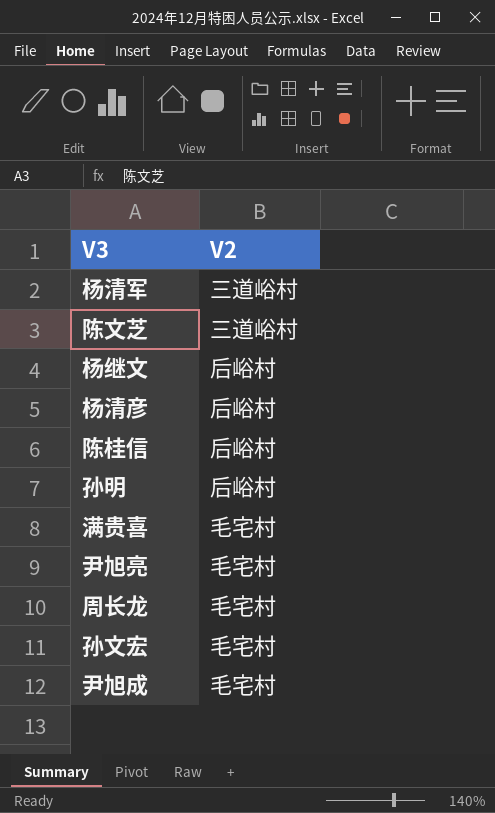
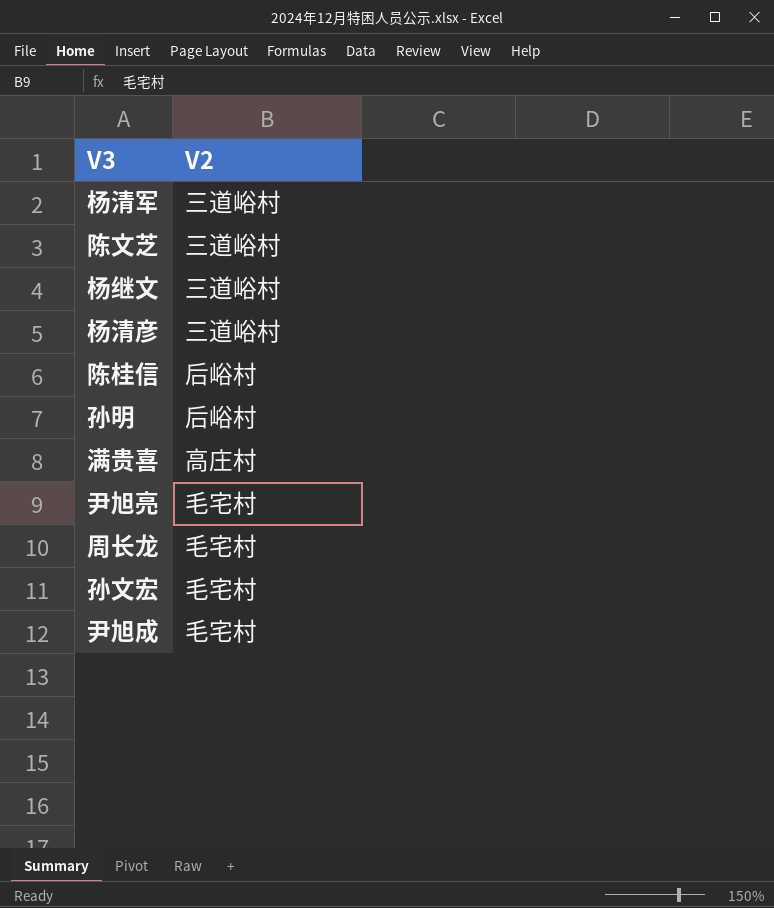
杨继文 | V2: 后峪村 -> 三道峪村
杨清彦 | V2: 后峪村 -> 三道峪村
满贵喜 | V2: 毛宅村 -> 高庄村

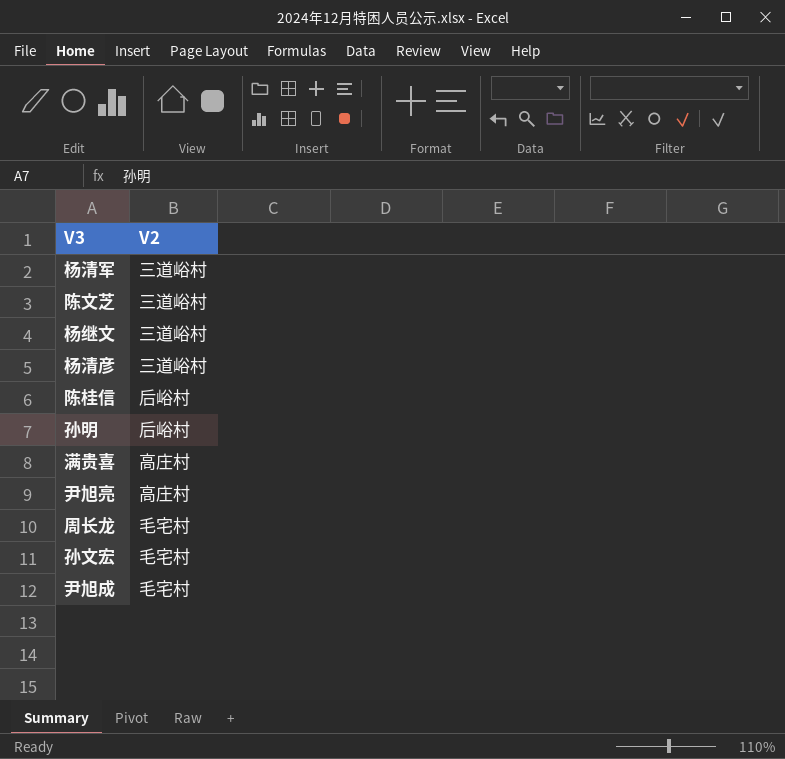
尹旭亮 | V2: 毛宅村 -> 高庄村

